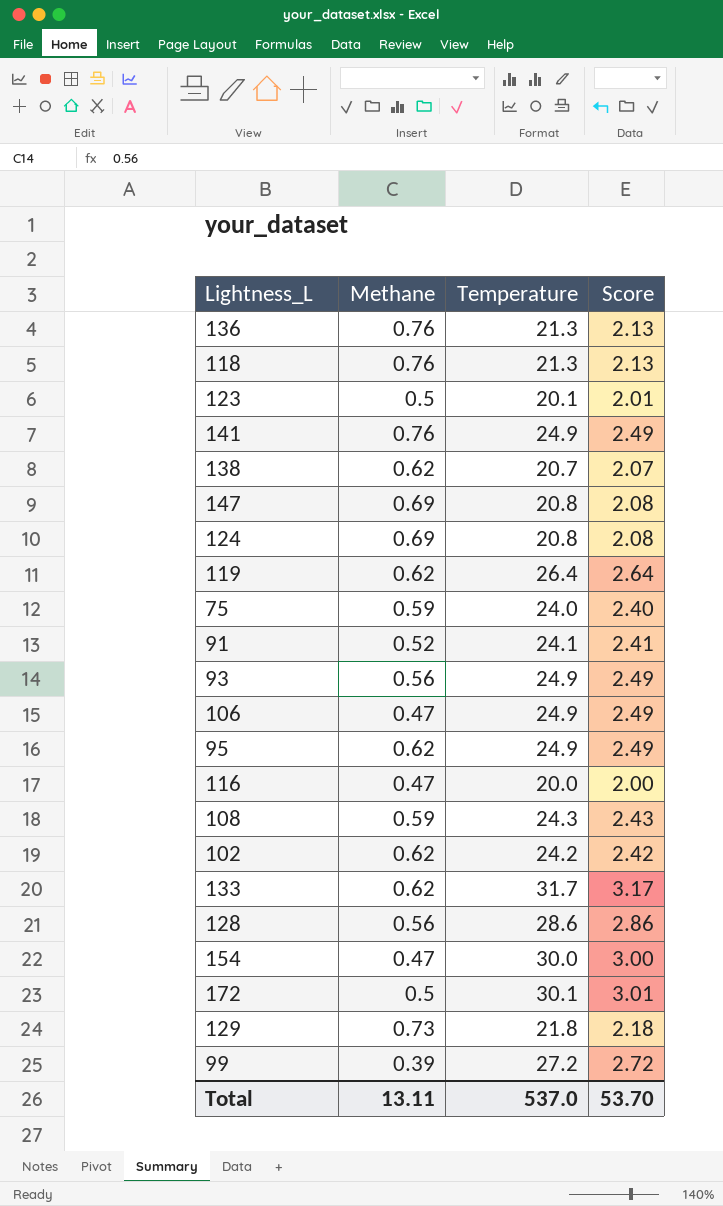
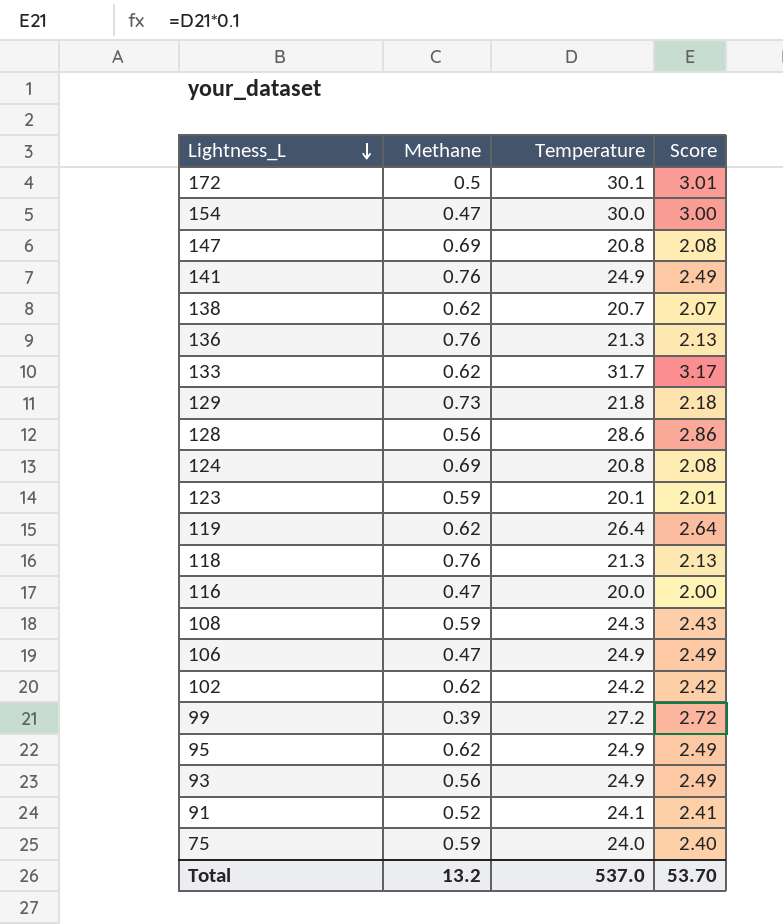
row order: none -> Lightness_L descending
123 | Methane: 0.5 -> 0.59
Total | Methane: 13.11 -> 13.2

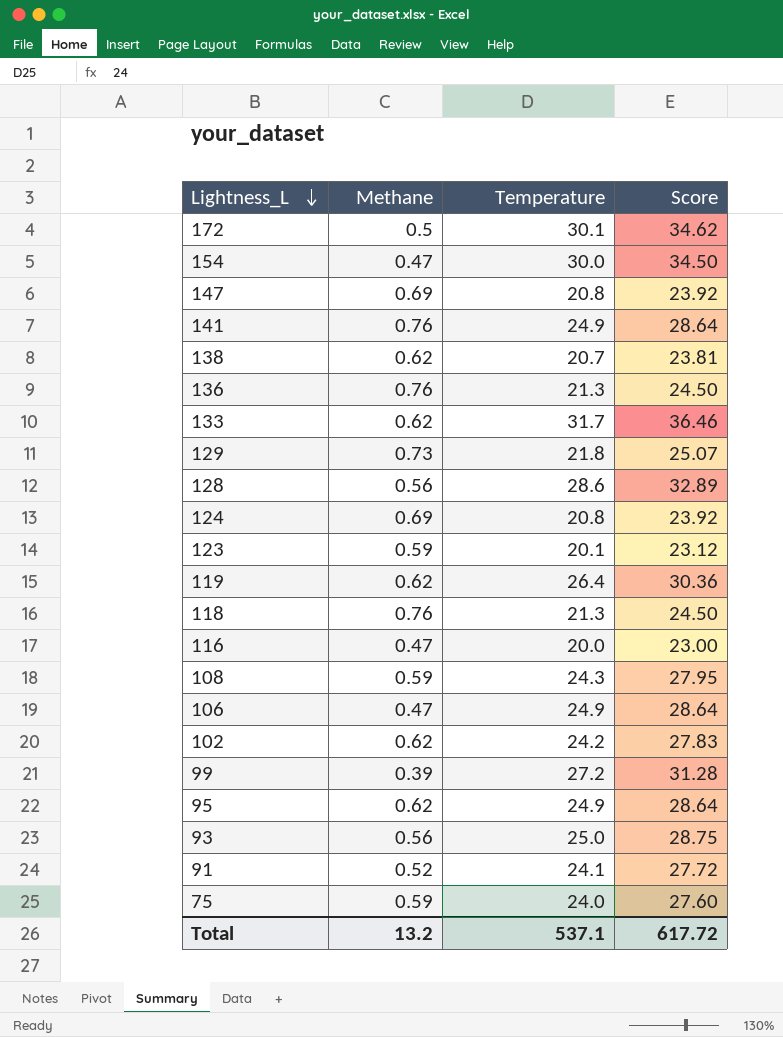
column Score | formula: [Temperature] * 0.1 -> [Temperature] * 1.15
93 | Temperature: 24.9 -> 25.0
Total | Temperature: 537.0 -> 537.1
Total | Score: 53.70 -> 617.72

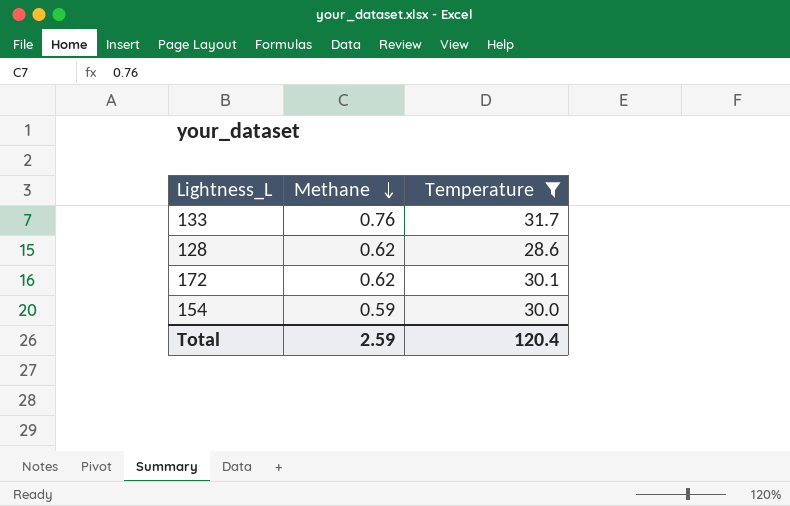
filter: none -> Temperature >= 28.6
row order: Lightness_L descending -> Methane descending
column Score | formula: [Temperature] * 1.15 -> none
133 | Methane: 0.62 -> 0.76
128 | Methane: 0.56 -> 0.62
172 | Methane: 0.5 -> 0.62
154 | Methane: 0.47 -> 0.59
Total | Methane: 13.2 -> 2.59
Total | Temperature: 537.1 -> 120.4

